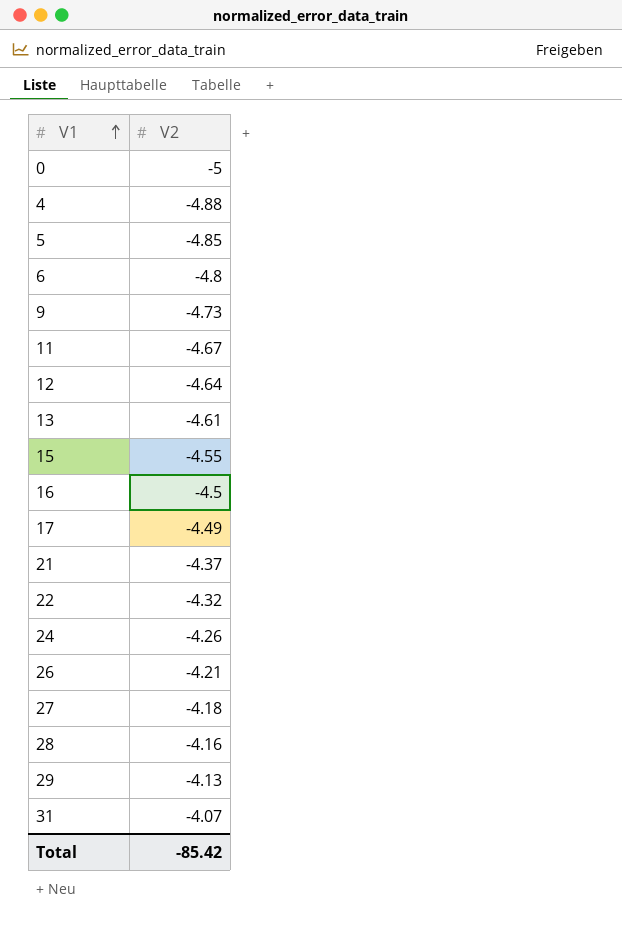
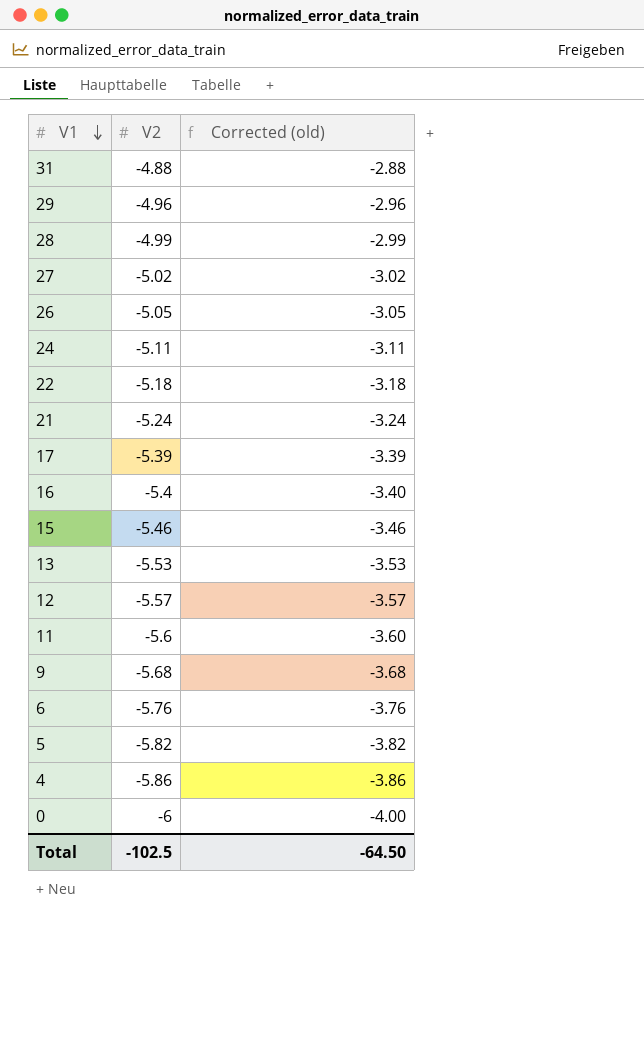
row order: V1 ascending -> V1 descending
column Corrected (old) | formula: none -> [V2] + 2
31 | V2: -4.07 -> -4.88
29 | V2: -4.13 -> -4.96
28 | V2: -4.16 -> -4.99
27 | V2: -4.18 -> -5.02
26 | V2: -4.21 -> -5.05
24 | V2: -4.26 -> -5.11
22 | V2: -4.32 -> -5.18
21 | V2: -4.37 -> -5.24
17 | V2: -4.49 -> -5.39
16 | V2: -4.5 -> -5.4
15 | V2: -4.55 -> -5.46
13 | V2: -4.61 -> -5.53
12 | V2: -4.64 -> -5.57
11 | V2: -4.67 -> -5.6
9 | V2: -4.73 -> -5.68
6 | V2: -4.8 -> -5.76
5 | V2: -4.85 -> -5.82
4 | V2: -4.88 -> -5.86
0 | V2: -5 -> -6
Total | V2: -85.42 -> -102.5

